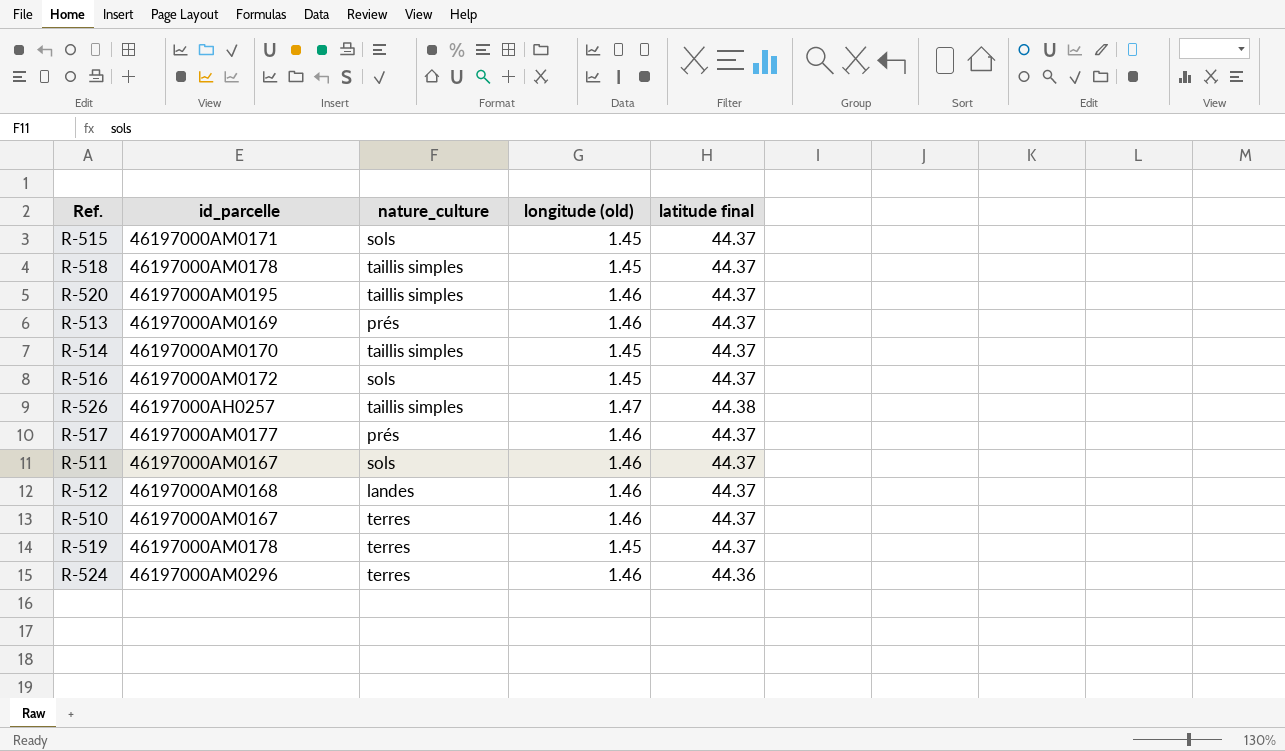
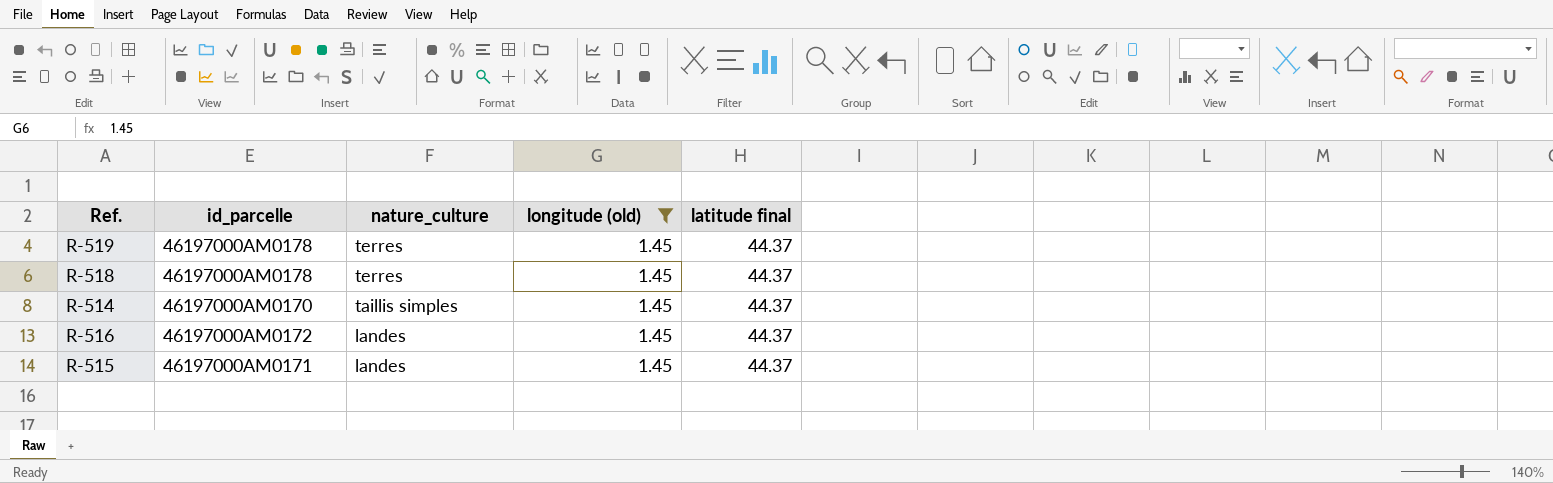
filter: none -> longitude (old) = 1.45
row order: none -> nature_culture descending
R-518 | nature_culture: taillis simples -> terres
R-516 | nature_culture: sols -> landes
R-515 | nature_culture: sols -> landes

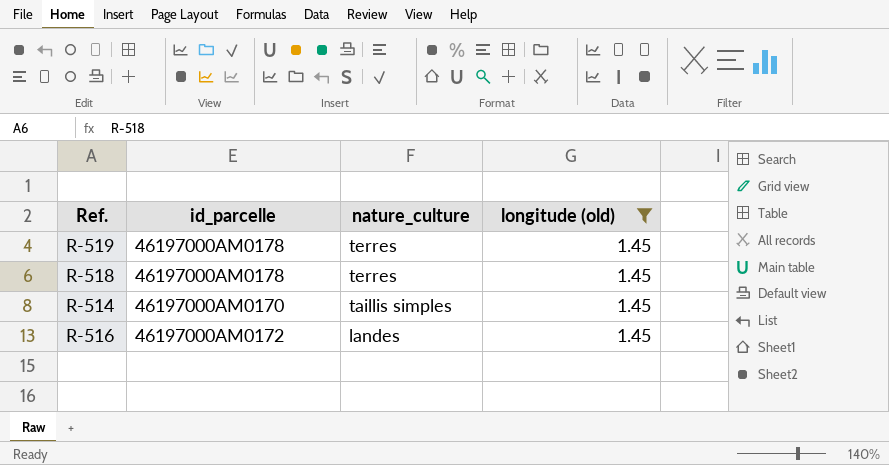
column latitude final | position: 5 -> none
row R-515: 46197000AM0171 | landes | 1.45 | 44.37 -> none

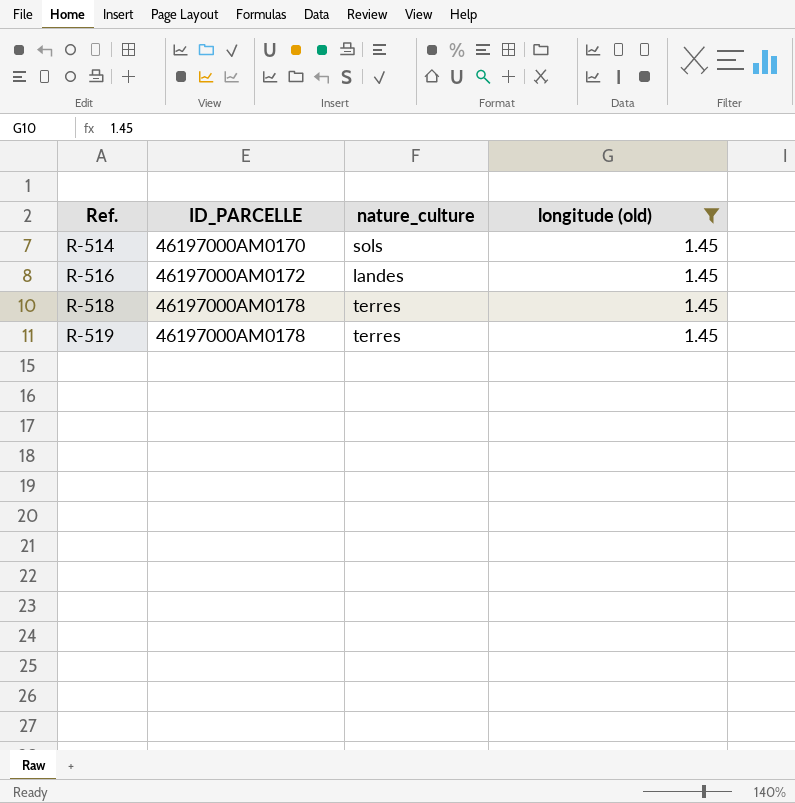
row order: nature_culture descending -> Ref. ascending
column name: id_parcelle -> ID_PARCELLE
R-514 | nature_culture: taillis simples -> sols

